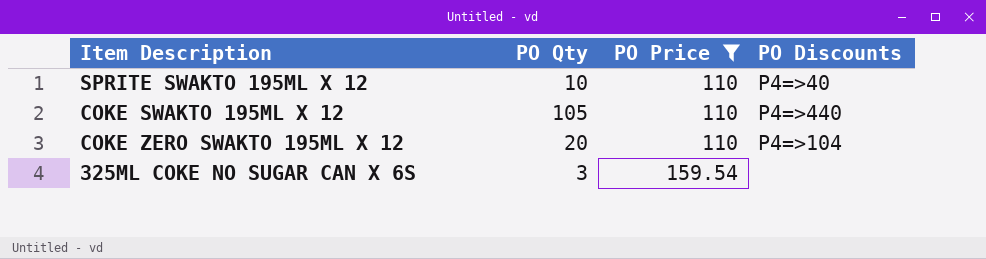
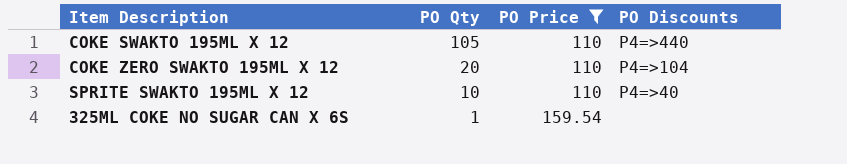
row order: PO Price ascending -> PO Qty descending
325ML COKE NO SUGAR CAN X 6S | PO Qty: 3 -> 1

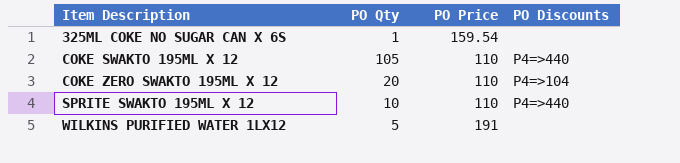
filter: PO Price != 191 -> none
row order: PO Qty descending -> Item Description ascending
SPRITE SWAKTO 195ML X 12 | PO Discounts: P4=>40 -> P4=>440

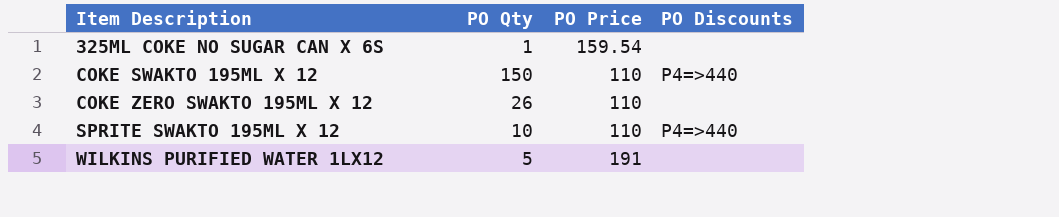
COKE SWAKTO 195ML X 12 | PO Qty: 105 -> 150
COKE ZERO SWAKTO 195ML X 12 | PO Qty: 20 -> 26
COKE ZERO SWAKTO 195ML X 12 | PO Discounts: P4=>104 -> none

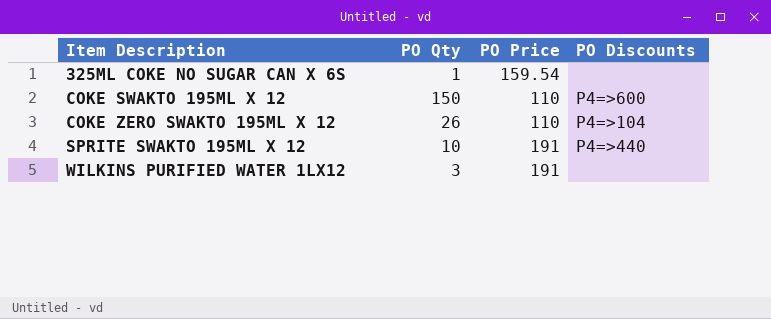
COKE SWAKTO 195ML X 12 | PO Discounts: P4=>440 -> P4=>600
COKE ZERO SWAKTO 195ML X 12 | PO Discounts: none -> P4=>104
SPRITE SWAKTO 195ML X 12 | PO Price: 110 -> 191
WILKINS PURIFIED WATER 1LX12 | PO Qty: 5 -> 3

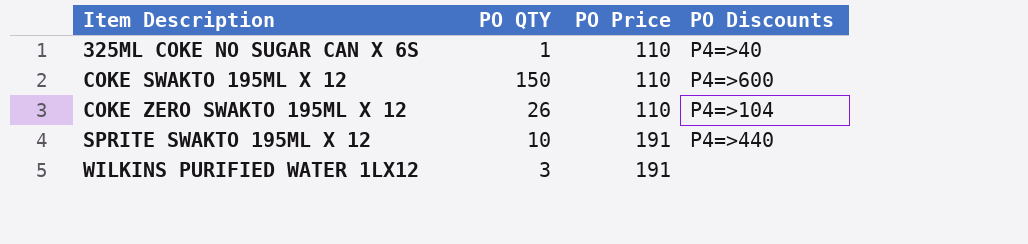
column name: PO Qty -> PO QTY
325ML COKE NO SUGAR CAN X 6S | PO Price: 159.54 -> 110
325ML COKE NO SUGAR CAN X 6S | PO Discounts: none -> P4=>40

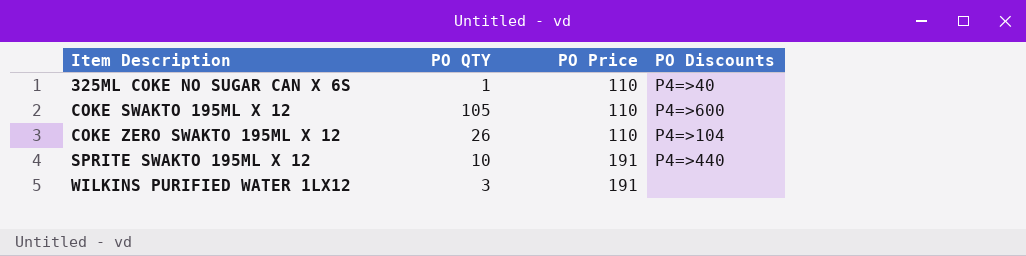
COKE SWAKTO 195ML X 12 | PO QTY: 150 -> 105

